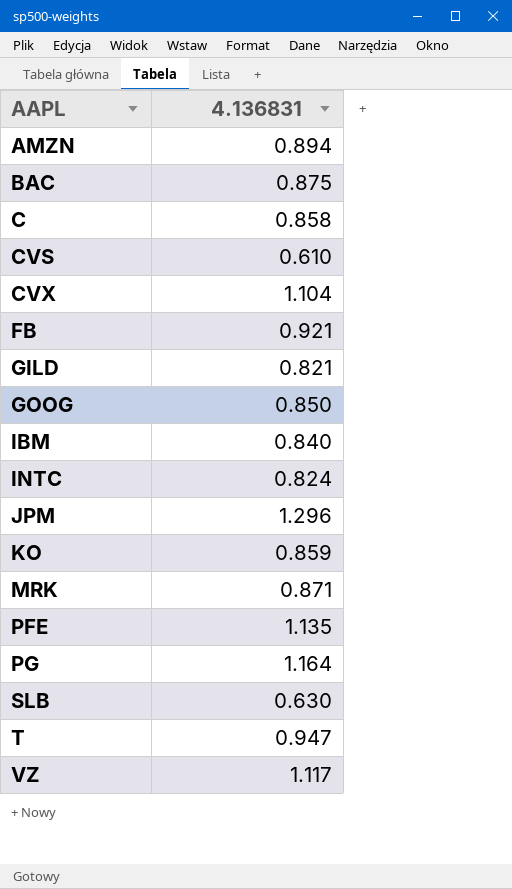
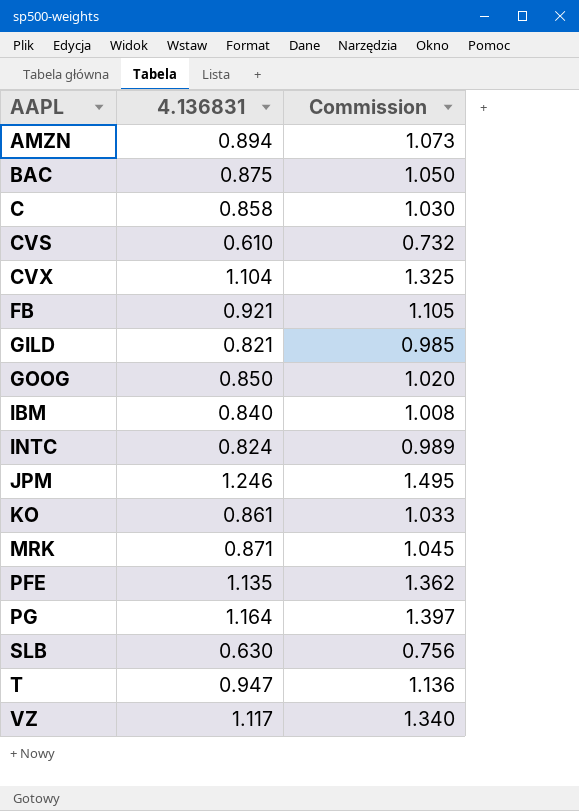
column Commission | formula: none -> [4.136831] * 1.2
JPM | 4.136831: 1.296 -> 1.246
KO | 4.136831: 0.859 -> 0.861

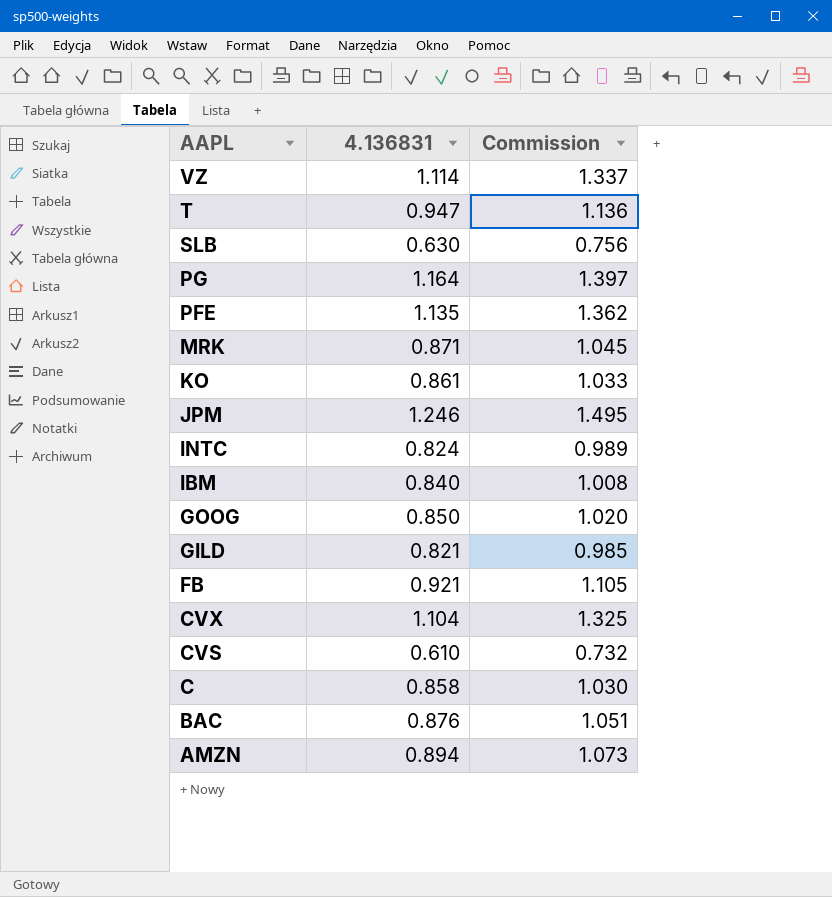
row order: AAPL ascending -> AAPL descending
VZ | 4.136831: 1.117 -> 1.114
VZ | Commission: 1.340 -> 1.337
BAC | 4.136831: 0.875 -> 0.876
BAC | Commission: 1.050 -> 1.051

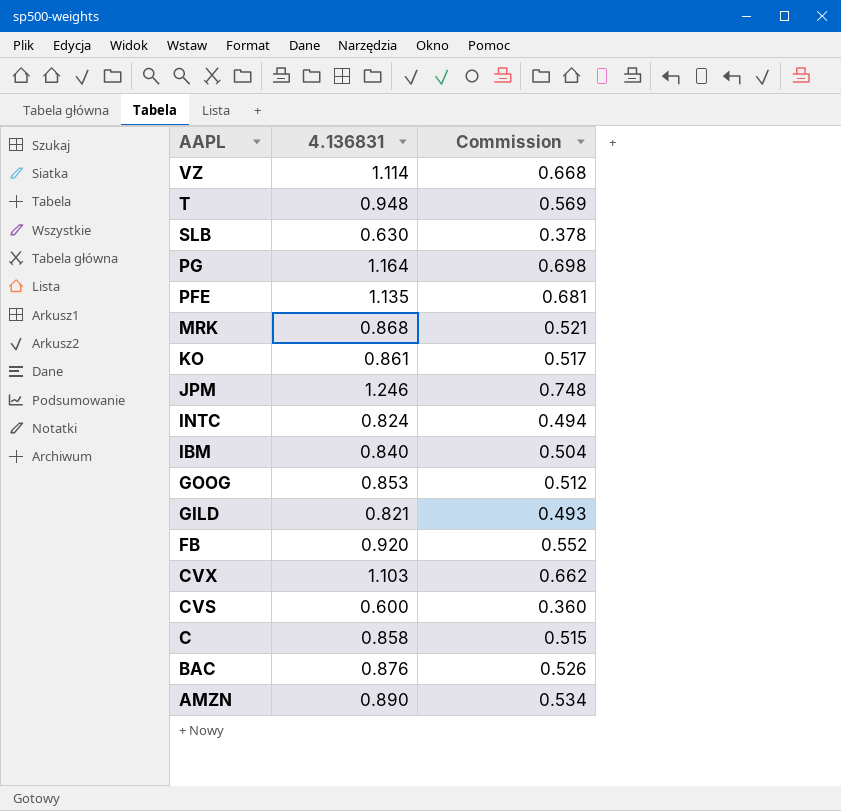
column Commission | formula: [4.136831] * 1.2 -> [4.136831] * 0.6
T | 4.136831: 0.947 -> 0.948
MRK | 4.136831: 0.871 -> 0.868
GOOG | 4.136831: 0.850 -> 0.853
FB | 4.136831: 0.921 -> 0.920
CVX | 4.136831: 1.104 -> 1.103
CVS | 4.136831: 0.610 -> 0.600
AMZN | 4.136831: 0.894 -> 0.890

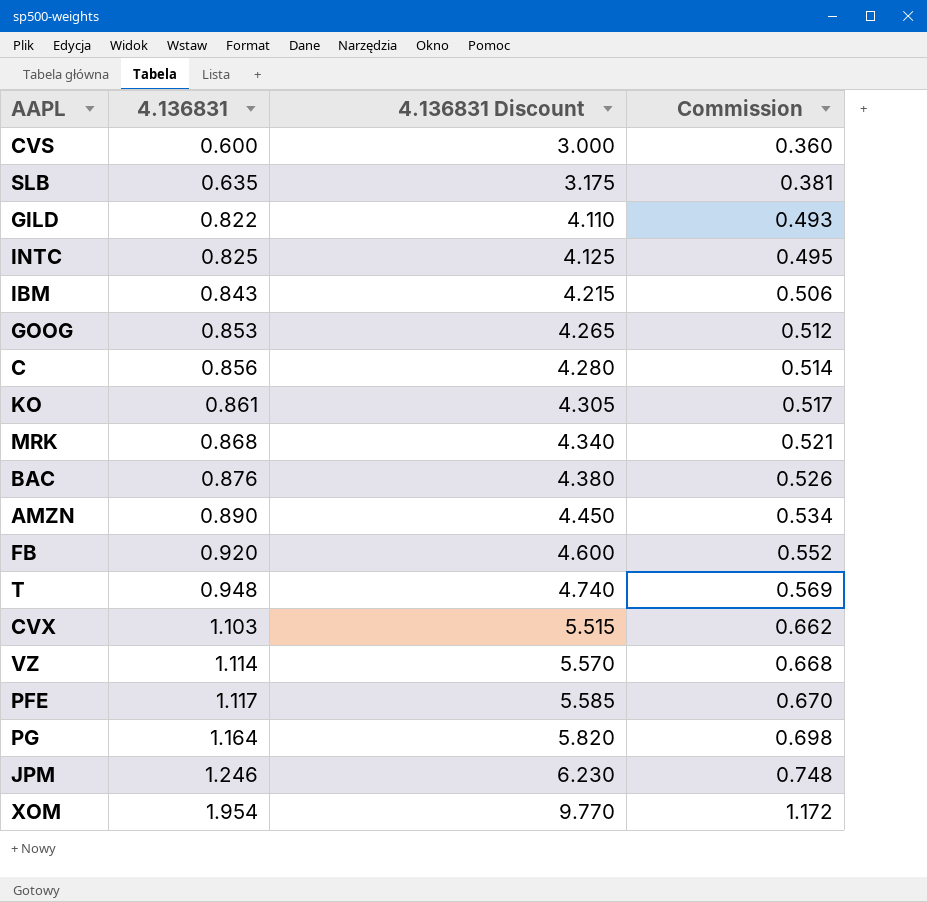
row order: AAPL descending -> 4.136831 ascending
column 4.136831 Discount | formula: none -> [4.136831] * 5
SLB | 4.136831: 0.630 -> 0.635
SLB | Commission: 0.378 -> 0.381
GILD | 4.136831: 0.821 -> 0.822
INTC | 4.136831: 0.824 -> 0.825
INTC | Commission: 0.494 -> 0.495
IBM | 4.136831: 0.840 -> 0.843
IBM | Commission: 0.504 -> 0.506
C | 4.136831: 0.858 -> 0.856
C | Commission: 0.515 -> 0.514
PFE | 4.136831: 1.135 -> 1.117
PFE | Commission: 0.681 -> 0.670
row XOM: none -> 1.954 | 9.770 | 1.172

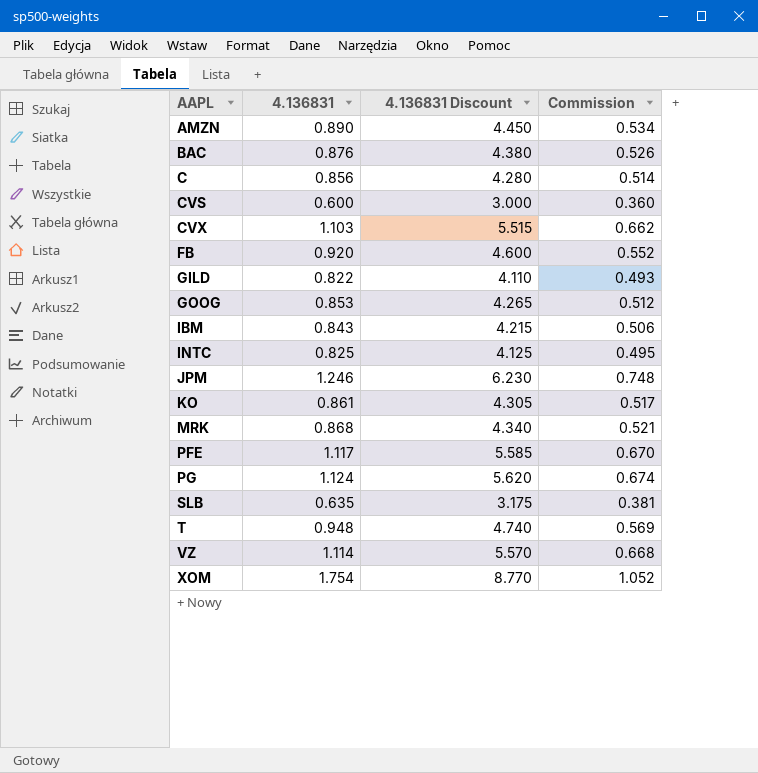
row order: 4.136831 ascending -> AAPL ascending
PG | 4.136831: 1.164 -> 1.124
PG | 4.136831 Discount: 5.820 -> 5.620
PG | Commission: 0.698 -> 0.674
XOM | 4.136831: 1.954 -> 1.754
XOM | 4.136831 Discount: 9.770 -> 8.770
XOM | Commission: 1.172 -> 1.052

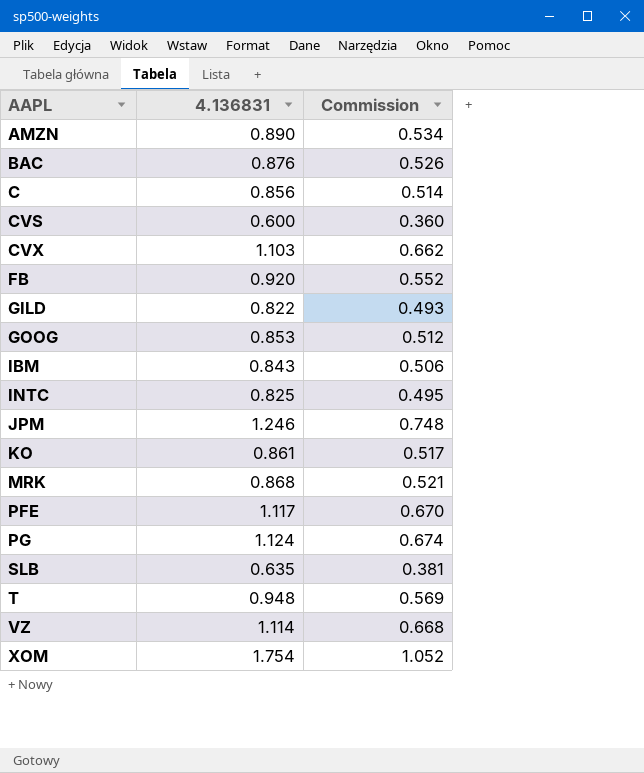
column 4.136831 Discount | formula: [4.136831] * 5 -> none

